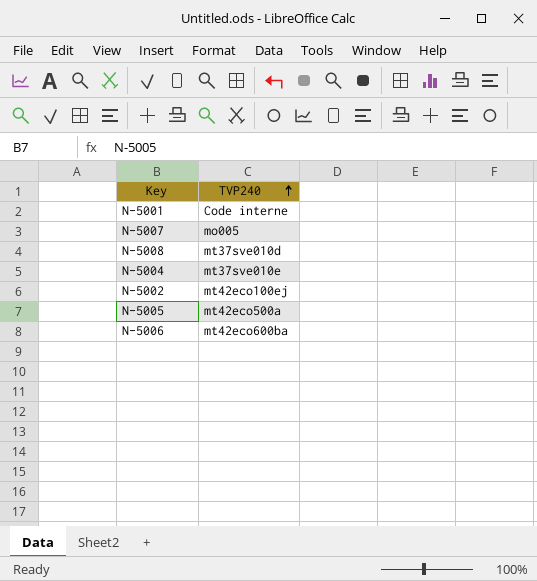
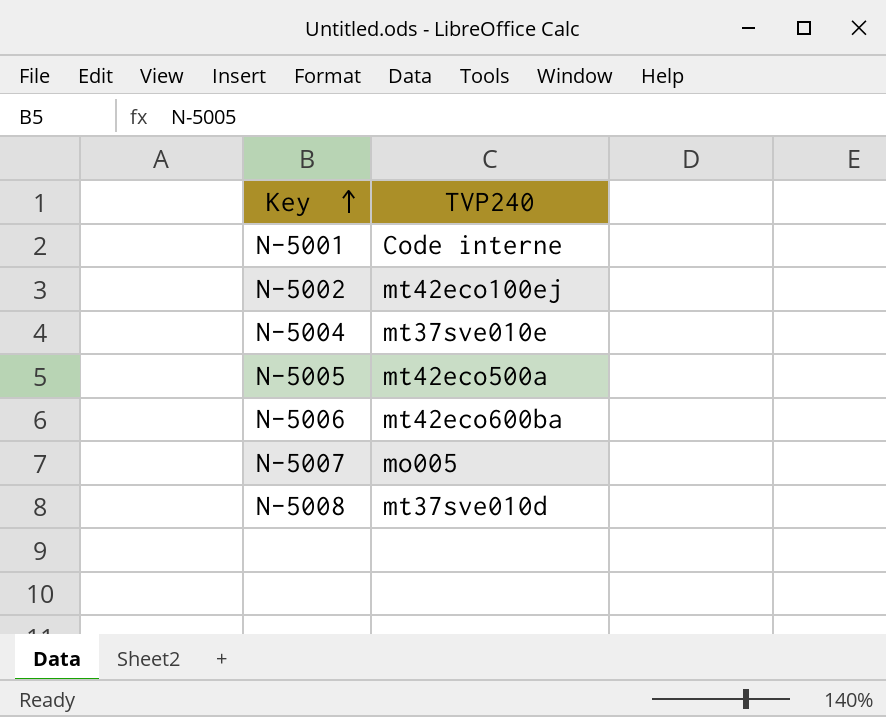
row order: TVP240 ascending -> Key ascending

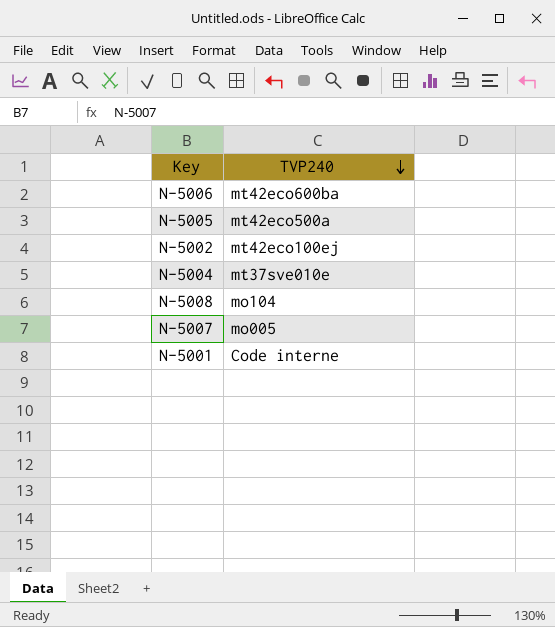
row order: Key ascending -> TVP240 descending
N-5008 | TVP240: mt37sve010d -> mo104

